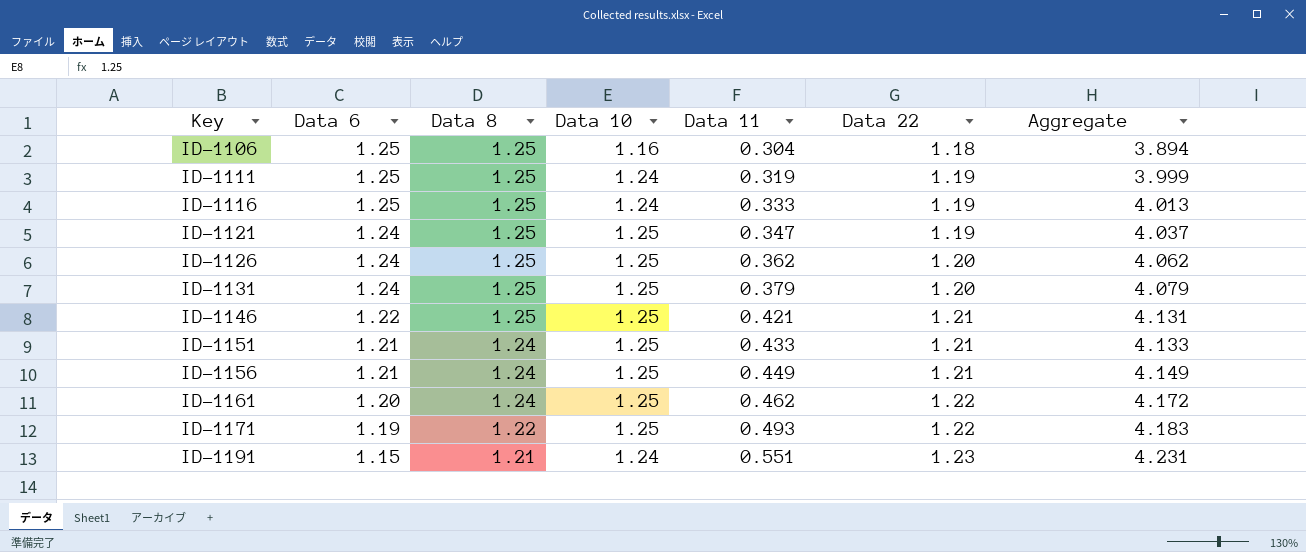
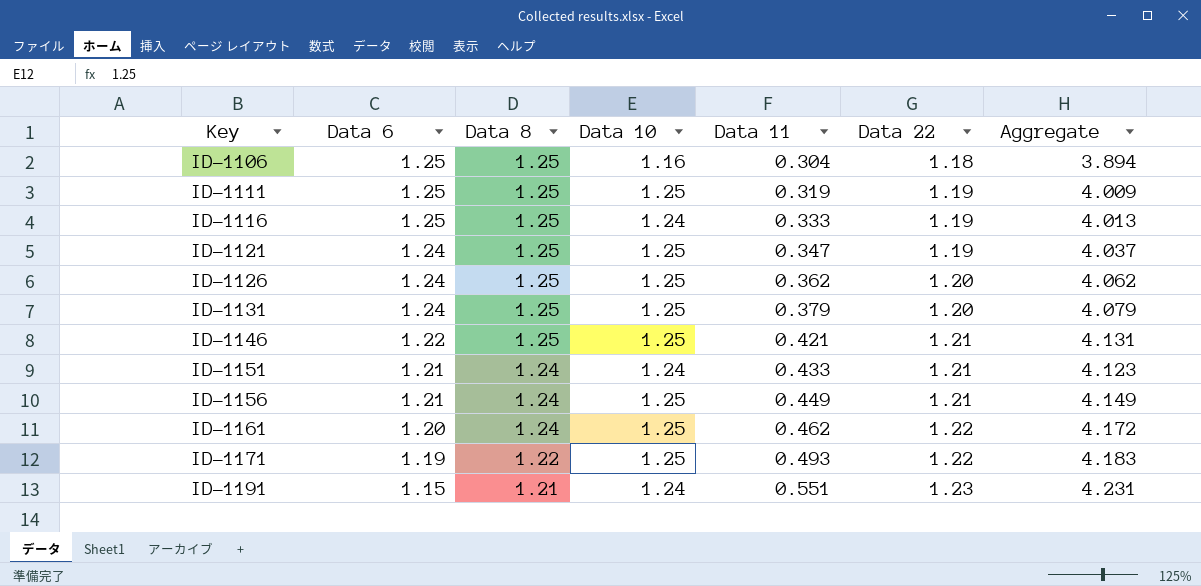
ID-1111 | Data 10: 1.24 -> 1.25
ID-1111 | Aggregate: 3.999 -> 4.009
ID-1151 | Data 10: 1.25 -> 1.24
ID-1151 | Aggregate: 4.133 -> 4.123

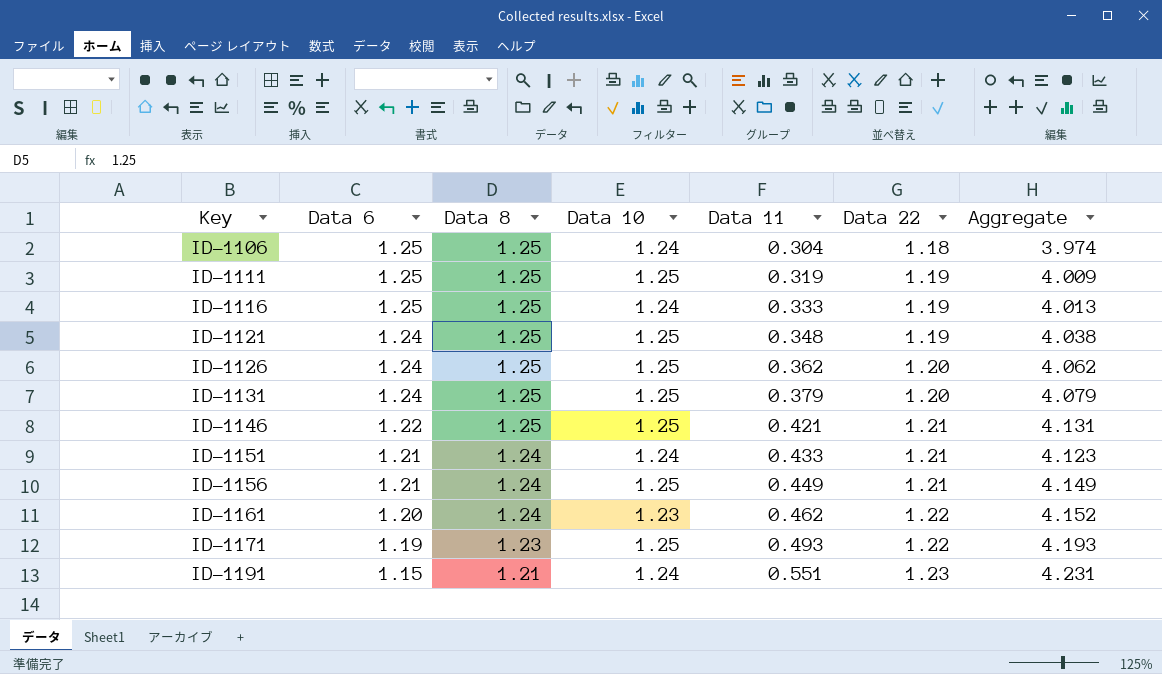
ID-1106 | Data 10: 1.16 -> 1.24
ID-1106 | Aggregate: 3.894 -> 3.974
ID-1121 | Data 11: 0.347 -> 0.348
ID-1121 | Aggregate: 4.037 -> 4.038
ID-1161 | Data 10: 1.25 -> 1.23
ID-1161 | Aggregate: 4.172 -> 4.152
ID-1171 | Data 8: 1.22 -> 1.23
ID-1171 | Aggregate: 4.183 -> 4.193

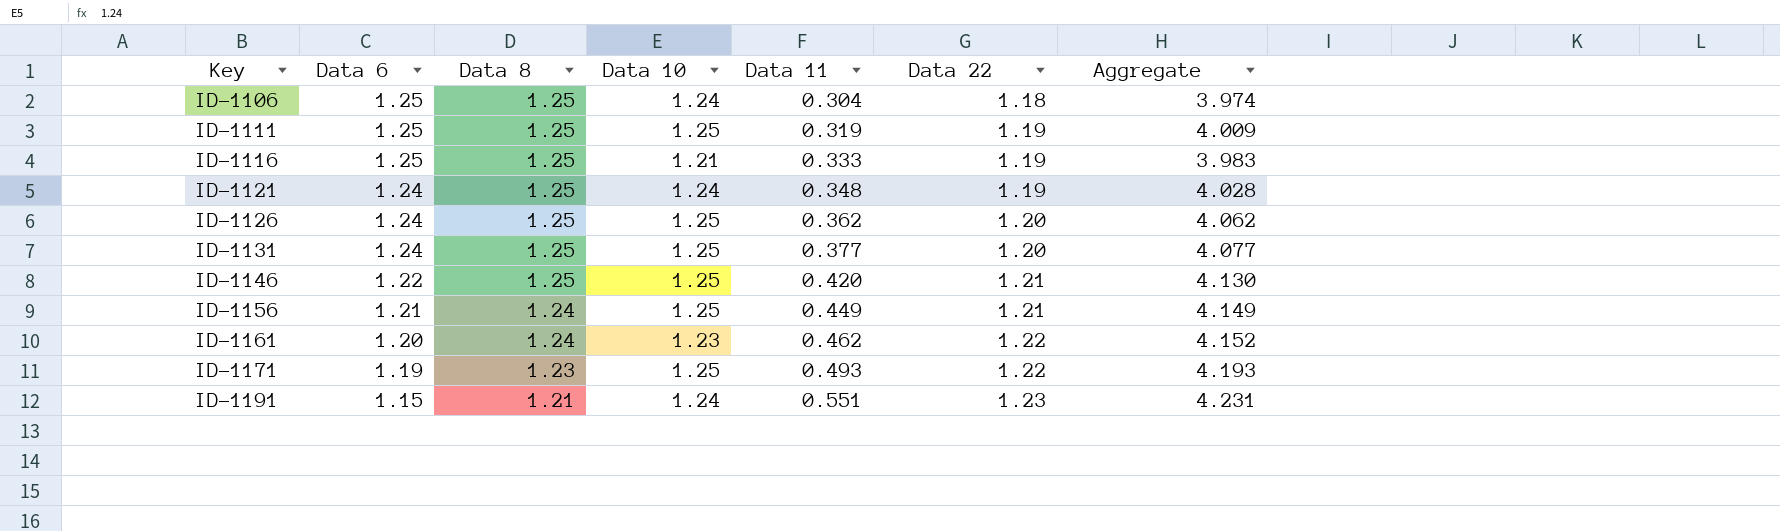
row ID-1151: 1.21 | 1.24 | 1.24 | 0.433 | 1.21 | 4.123 -> none
ID-1116 | Data 10: 1.24 -> 1.21
ID-1116 | Aggregate: 4.013 -> 3.983
ID-1121 | Data 10: 1.25 -> 1.24
ID-1121 | Aggregate: 4.038 -> 4.028
ID-1131 | Data 11: 0.379 -> 0.377
ID-1131 | Aggregate: 4.079 -> 4.077
ID-1146 | Data 11: 0.421 -> 0.420
ID-1146 | Aggregate: 4.131 -> 4.130

